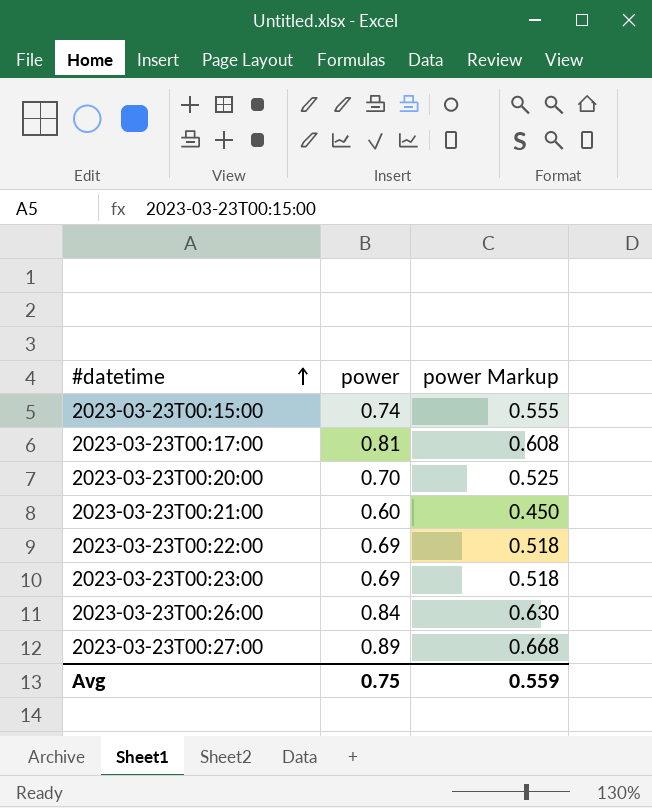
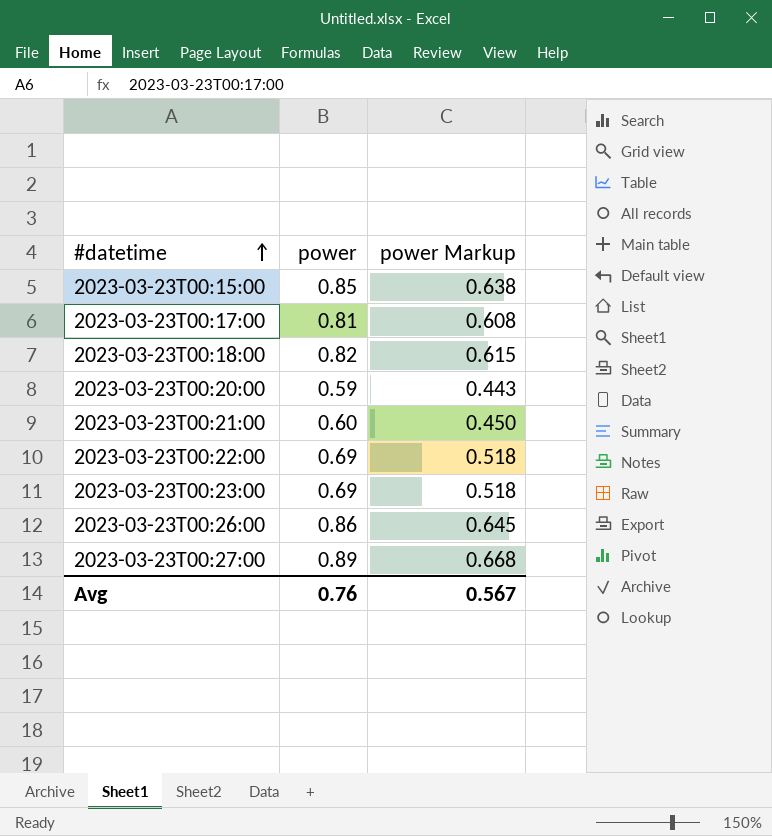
2023-03-23T00:15:00 | power: 0.74 -> 0.85
2023-03-23T00:15:00 | power Markup: 0.555 -> 0.638
row 2023-03-23T00:18:00: none -> 0.82 | 0.615
2023-03-23T00:20:00 | power: 0.70 -> 0.59
2023-03-23T00:20:00 | power Markup: 0.525 -> 0.443
2023-03-23T00:26:00 | power: 0.84 -> 0.86
2023-03-23T00:26:00 | power Markup: 0.630 -> 0.645
Avg | power: 0.75 -> 0.76
Avg | power Markup: 0.559 -> 0.567

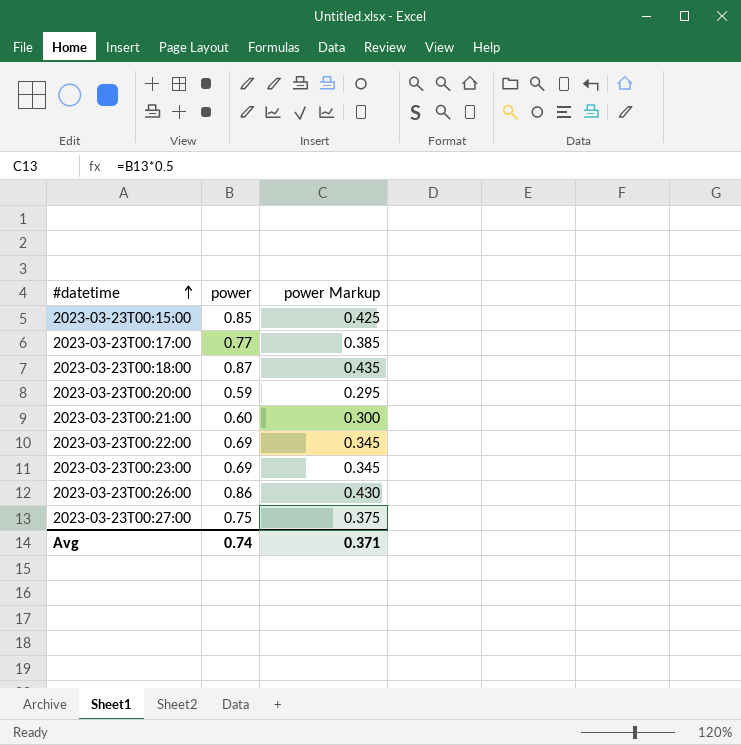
column power Markup | formula: [power] * 0.75 -> [power] * 0.5
2023-03-23T00:17:00 | power: 0.81 -> 0.77
2023-03-23T00:18:00 | power: 0.82 -> 0.87
2023-03-23T00:27:00 | power: 0.89 -> 0.75
Avg | power: 0.76 -> 0.74
Avg | power Markup: 0.567 -> 0.371

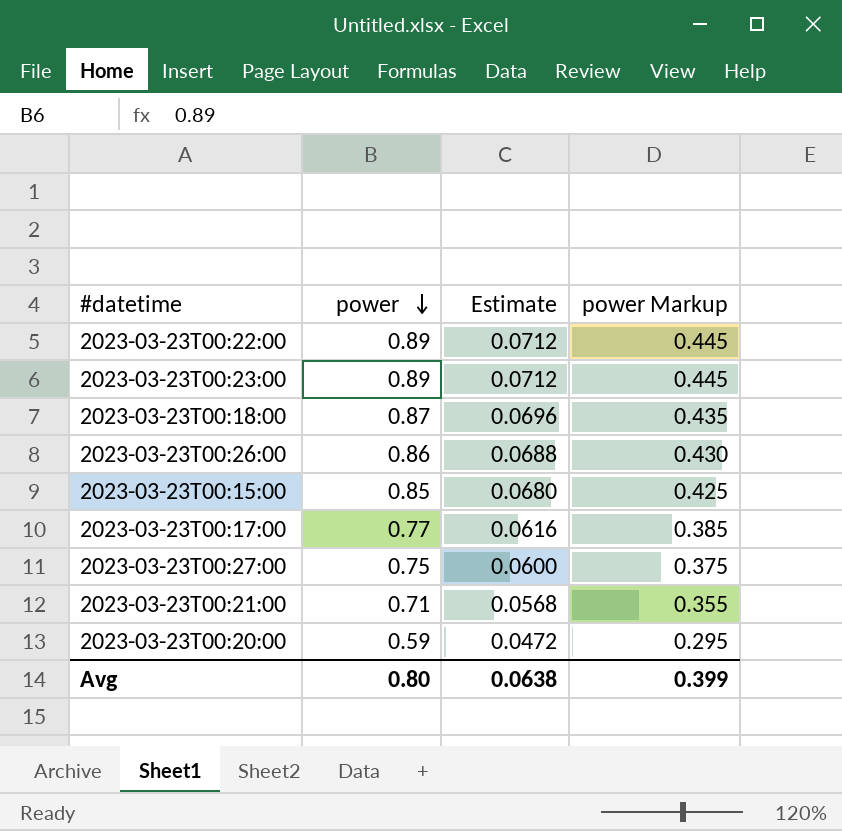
row order: #datetime ascending -> power descending
column Estimate | formula: none -> [power] * 0.08
2023-03-23T00:22:00 | power: 0.69 -> 0.89
2023-03-23T00:22:00 | power Markup: 0.345 -> 0.445
2023-03-23T00:23:00 | power: 0.69 -> 0.89
2023-03-23T00:23:00 | power Markup: 0.345 -> 0.445
2023-03-23T00:21:00 | power: 0.60 -> 0.71
2023-03-23T00:21:00 | power Markup: 0.300 -> 0.355
Avg | power: 0.74 -> 0.80
Avg | power Markup: 0.371 -> 0.399

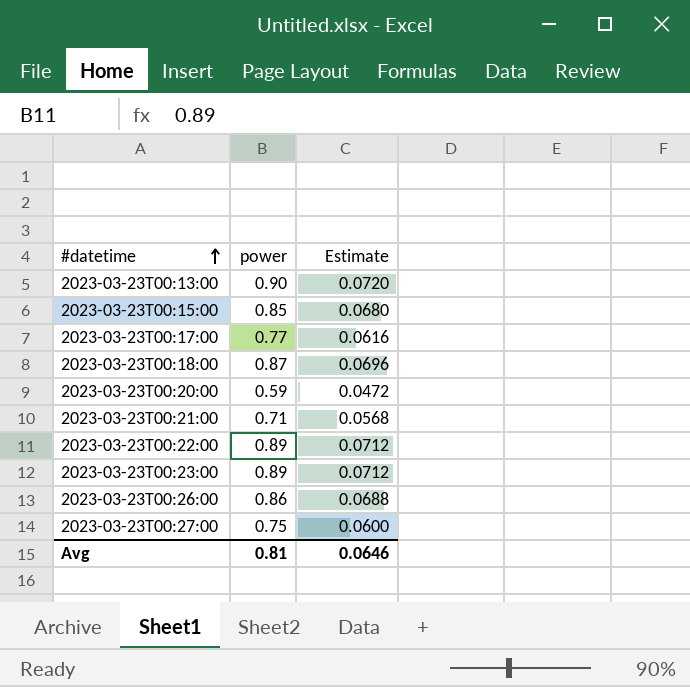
row order: power descending -> #datetime ascending
column power Markup | formula: [power] * 0.5 -> none
row 2023-03-23T00:13:00: none -> 0.90 | 0.0720
Avg | power: 0.80 -> 0.81
Avg | Estimate: 0.0638 -> 0.0646

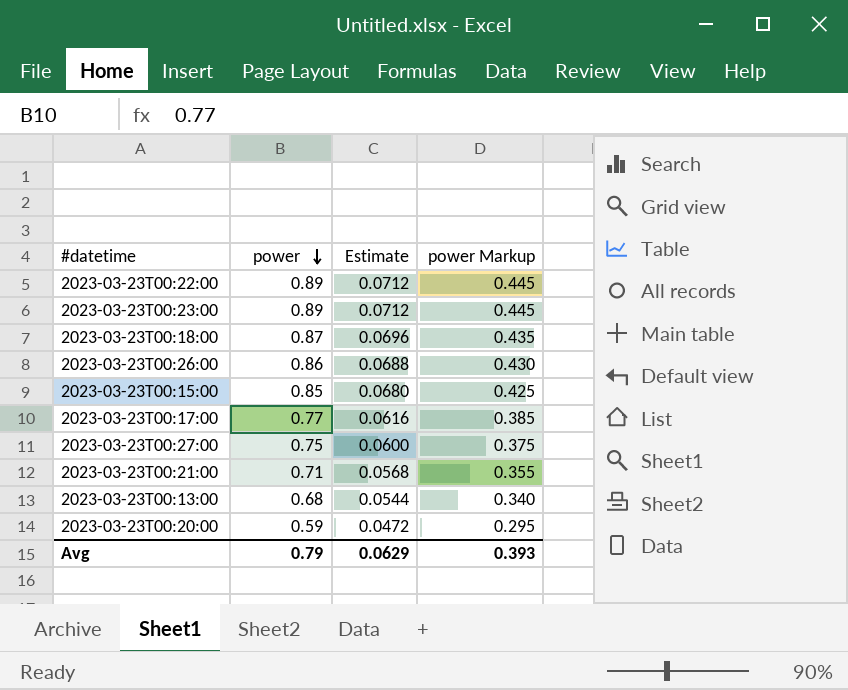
row order: #datetime ascending -> power descending
column power Markup | formula: none -> [power] * 0.5
2023-03-23T00:13:00 | power: 0.90 -> 0.68
2023-03-23T00:13:00 | Estimate: 0.0720 -> 0.0544
Avg | power: 0.81 -> 0.79
Avg | Estimate: 0.0646 -> 0.0629

